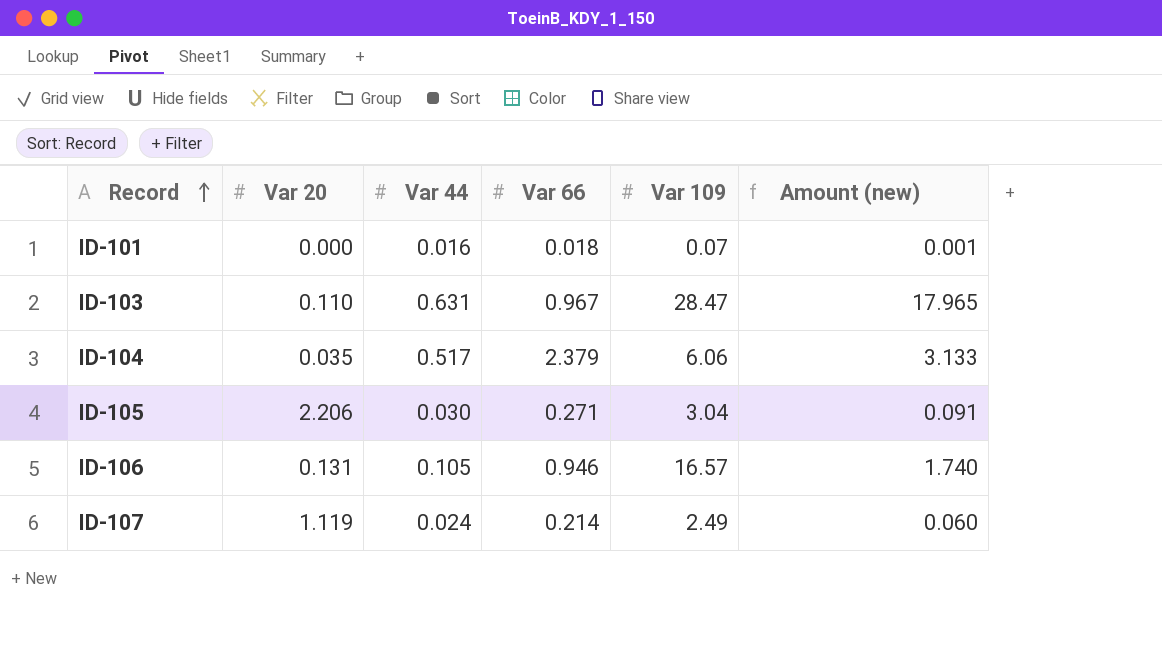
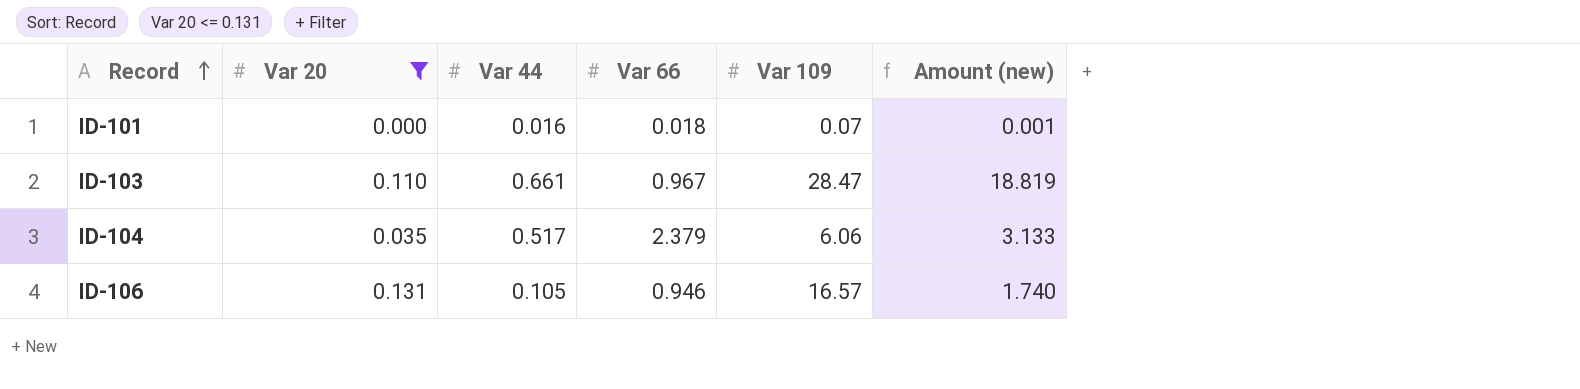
filter: none -> Var 20 <= 0.131
ID-103 | Var 44: 0.631 -> 0.661
ID-103 | Amount (new): 17.965 -> 18.819

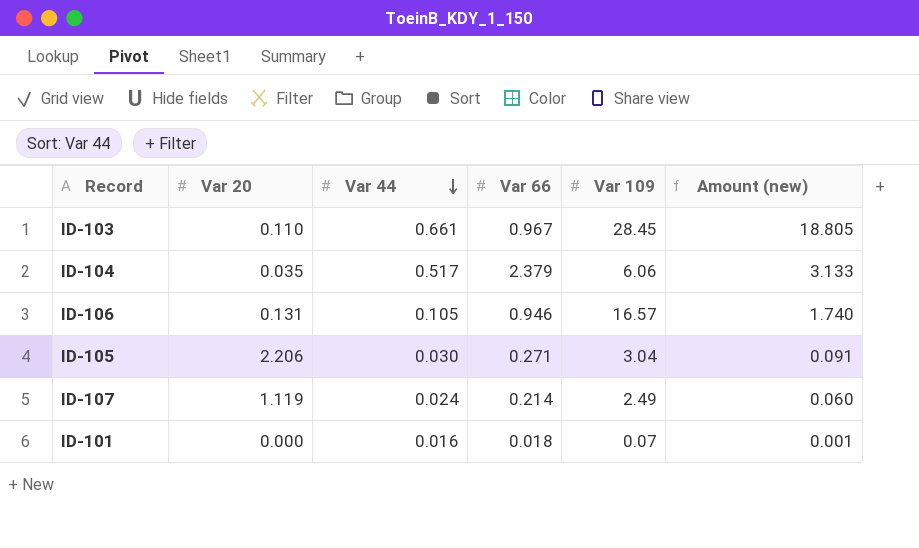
filter: Var 20 <= 0.131 -> none
row order: Record ascending -> Var 44 descending
ID-103 | Var 109: 28.47 -> 28.45
ID-103 | Amount (new): 18.819 -> 18.805

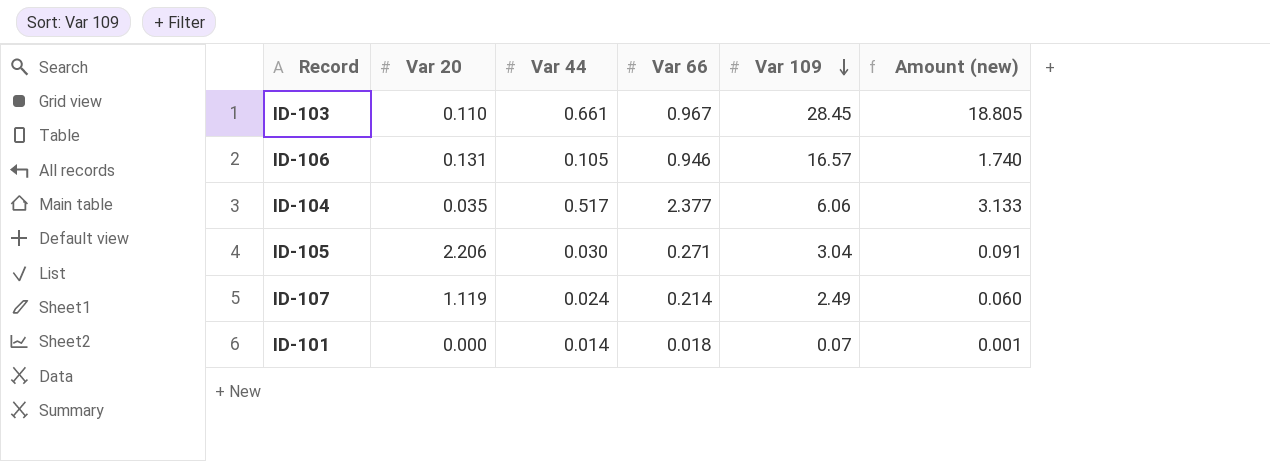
row order: Var 44 descending -> Var 109 descending
ID-104 | Var 66: 2.379 -> 2.377
ID-101 | Var 44: 0.016 -> 0.014

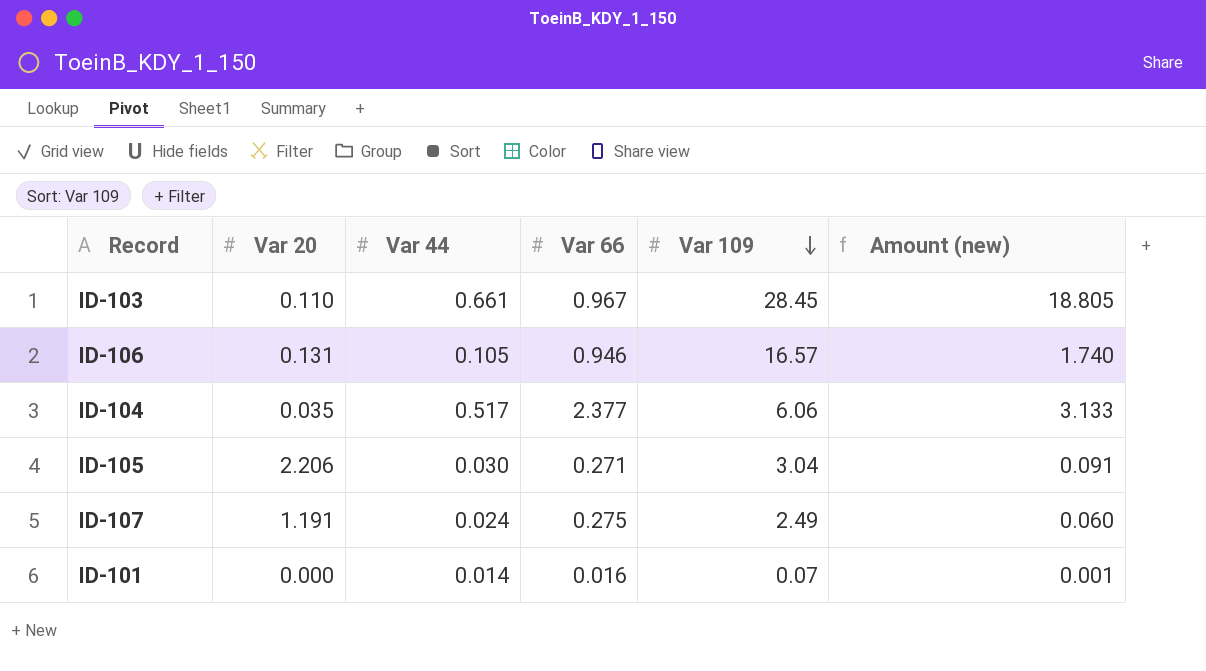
ID-107 | Var 20: 1.119 -> 1.191
ID-107 | Var 66: 0.214 -> 0.275
ID-101 | Var 66: 0.018 -> 0.016

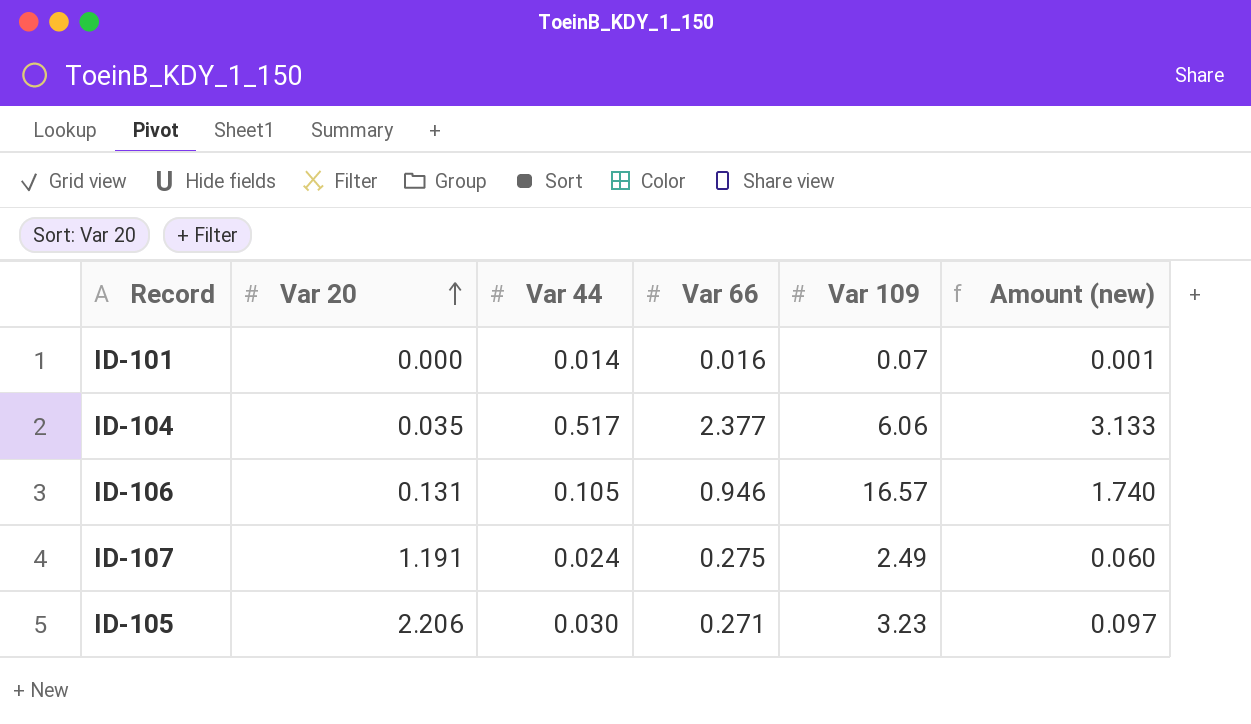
row order: Var 109 descending -> Var 20 ascending
row ID-103: 0.110 | 0.661 | 0.967 | 28.45 | 18.805 -> none
ID-105 | Var 109: 3.04 -> 3.23
ID-105 | Amount (new): 0.091 -> 0.097

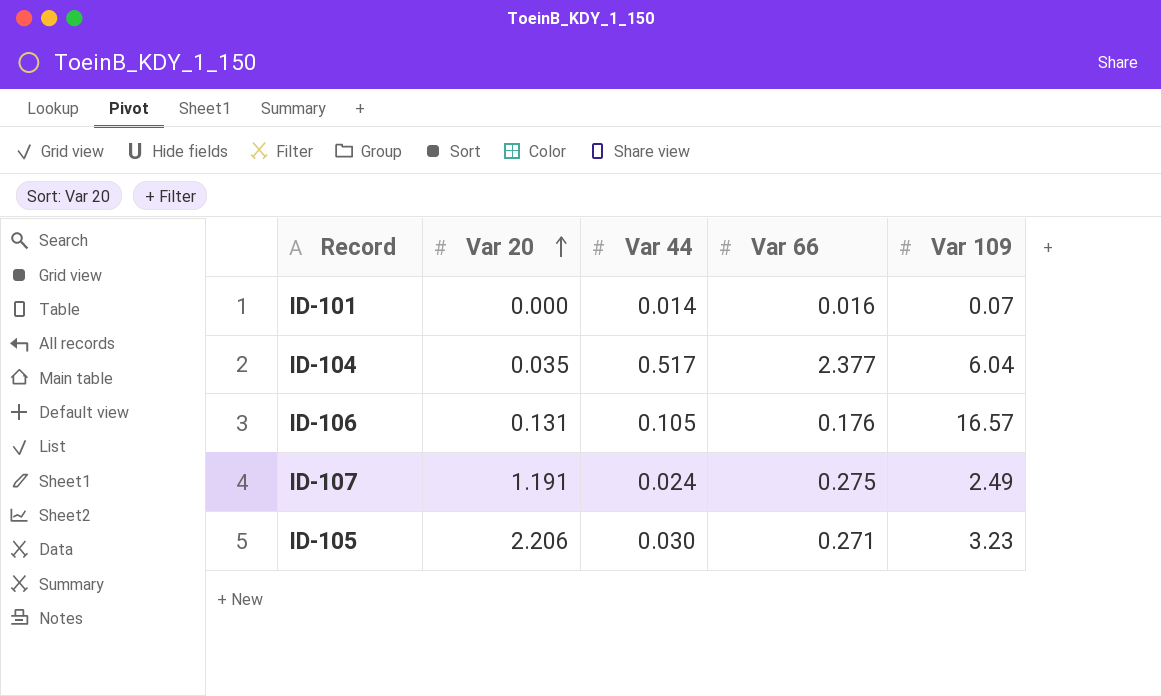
column Amount (new) | formula: [Var 44] * [Var 109] -> none
ID-104 | Var 109: 6.06 -> 6.04
ID-106 | Var 66: 0.946 -> 0.176

